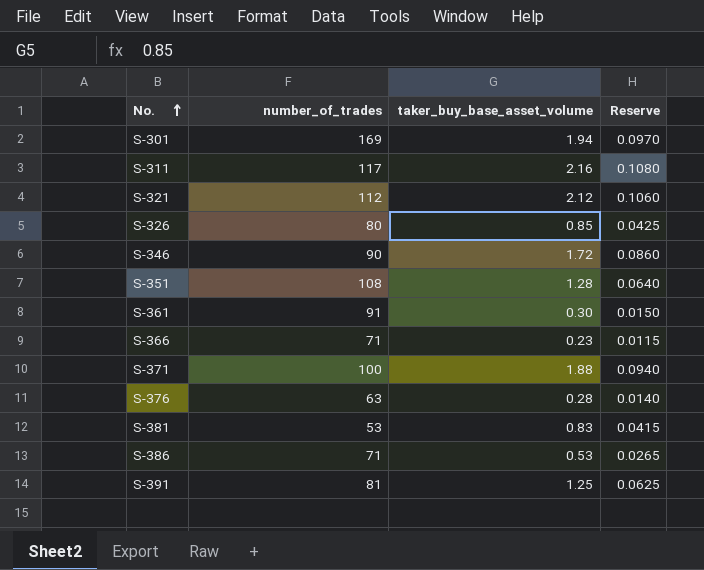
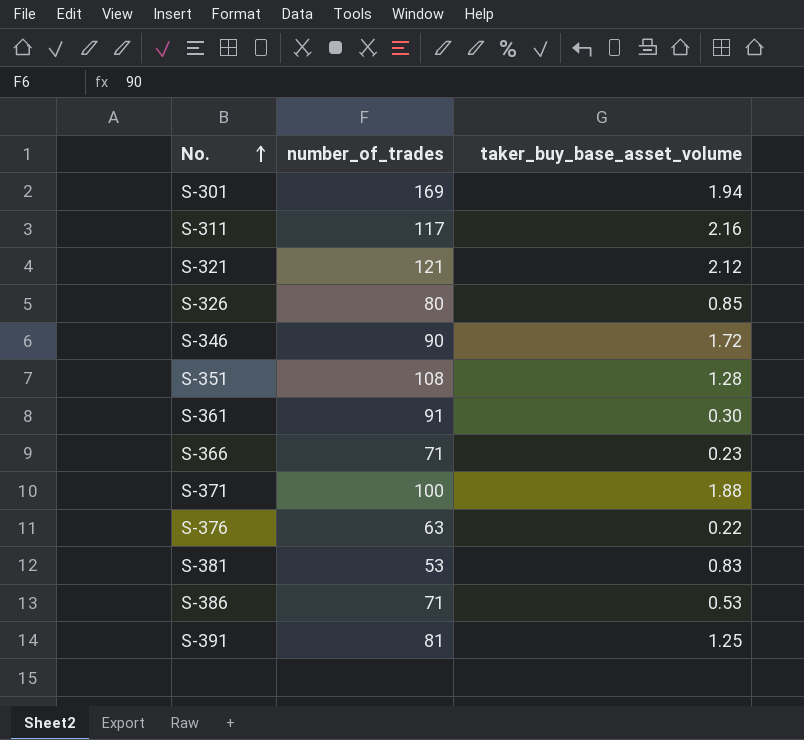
column Reserve | formula: [taker_buy_base_asset_volume] * 0.05 -> none
S-321 | number_of_trades: 112 -> 121
S-376 | taker_buy_base_asset_volume: 0.28 -> 0.22

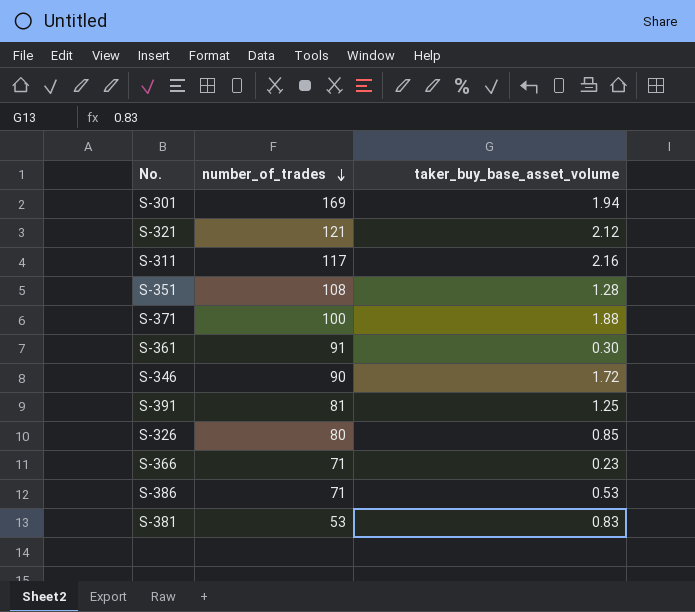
row order: No. ascending -> number_of_trades descending
row S-376: 63 | 0.22 -> none

